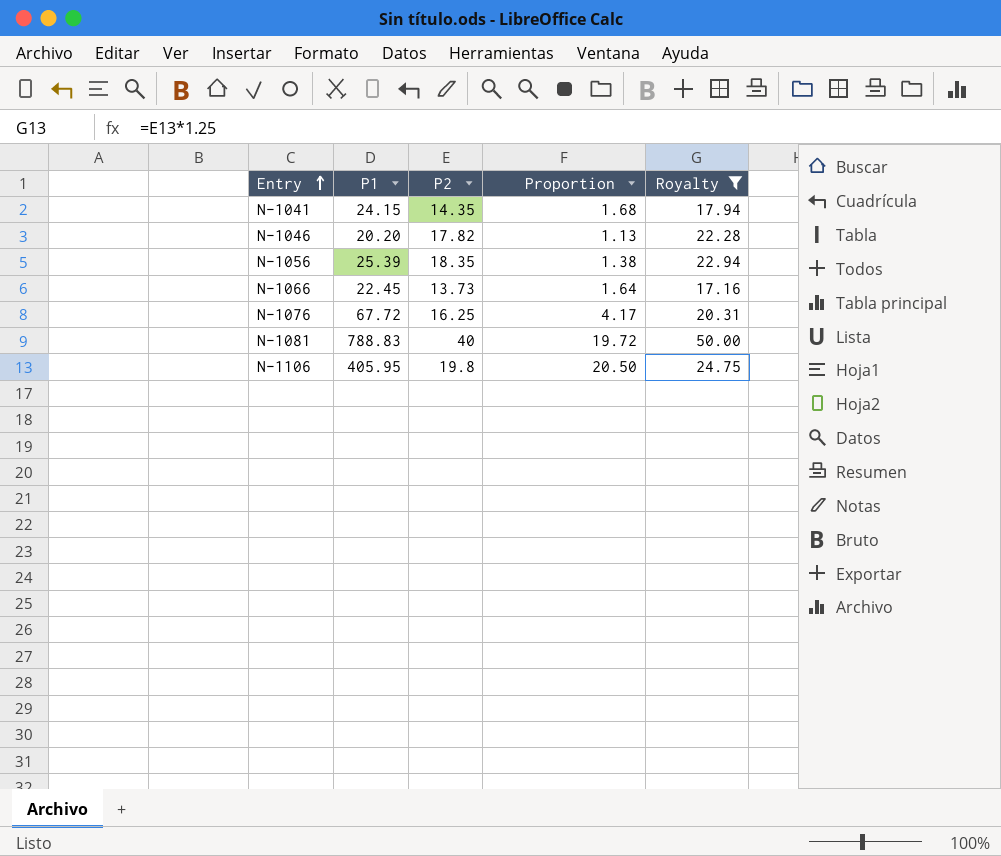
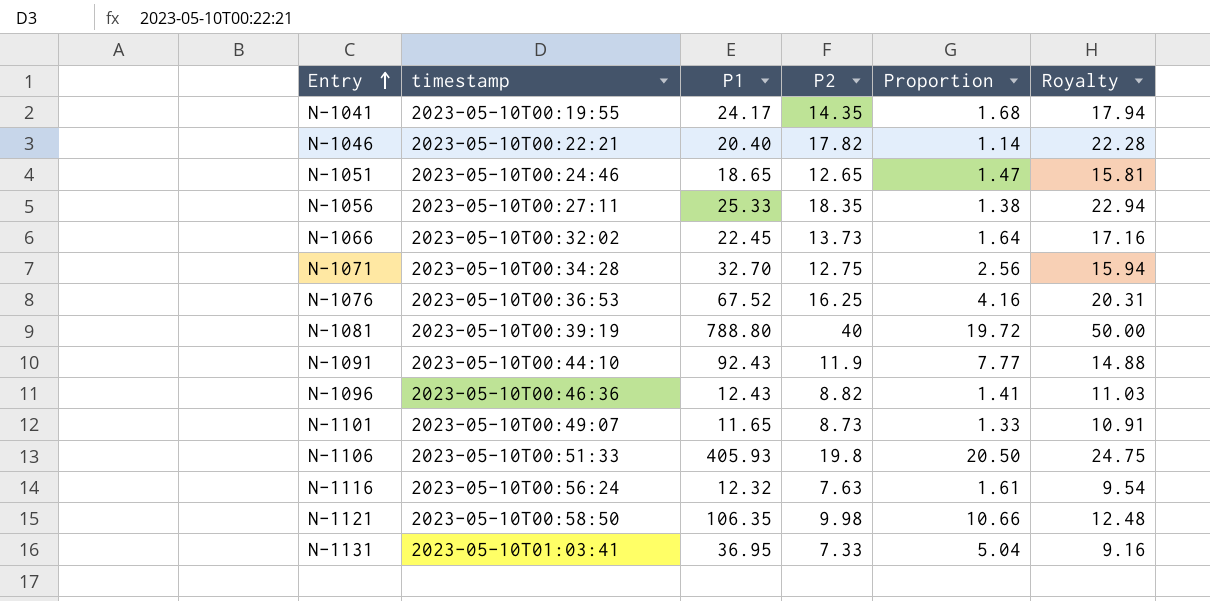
filter: Royalty >= 17.16 -> none
column timestamp | position: none -> 2
N-1041 | P1: 24.15 -> 24.17
N-1046 | P1: 20.20 -> 20.40
N-1046 | Proportion: 1.13 -> 1.14
N-1056 | P1: 25.39 -> 25.33
N-1076 | P1: 67.72 -> 67.52
N-1076 | Proportion: 4.17 -> 4.16
N-1081 | P1: 788.83 -> 788.80
N-1106 | P1: 405.95 -> 405.93

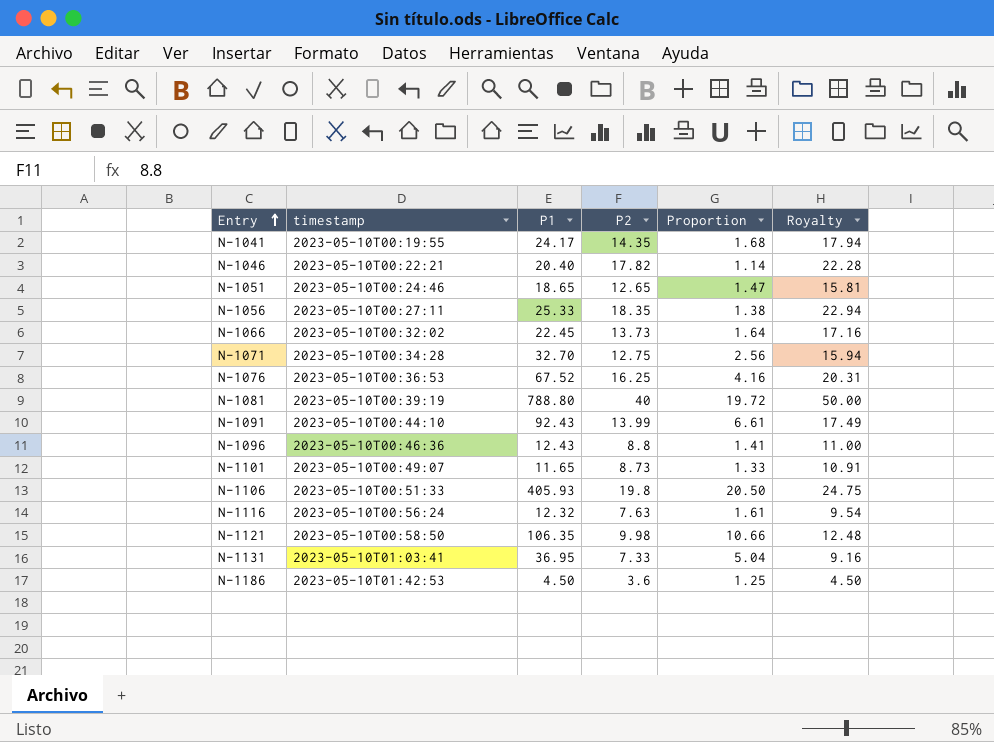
N-1091 | P2: 11.9 -> 13.99
N-1091 | Proportion: 7.77 -> 6.61
N-1091 | Royalty: 14.88 -> 17.49
N-1096 | P2: 8.82 -> 8.8
N-1096 | Royalty: 11.03 -> 11.00
row N-1186: none -> 2023-05-10T01:42:53 | 4.50 | 3.6 | 1.25 | 4.50

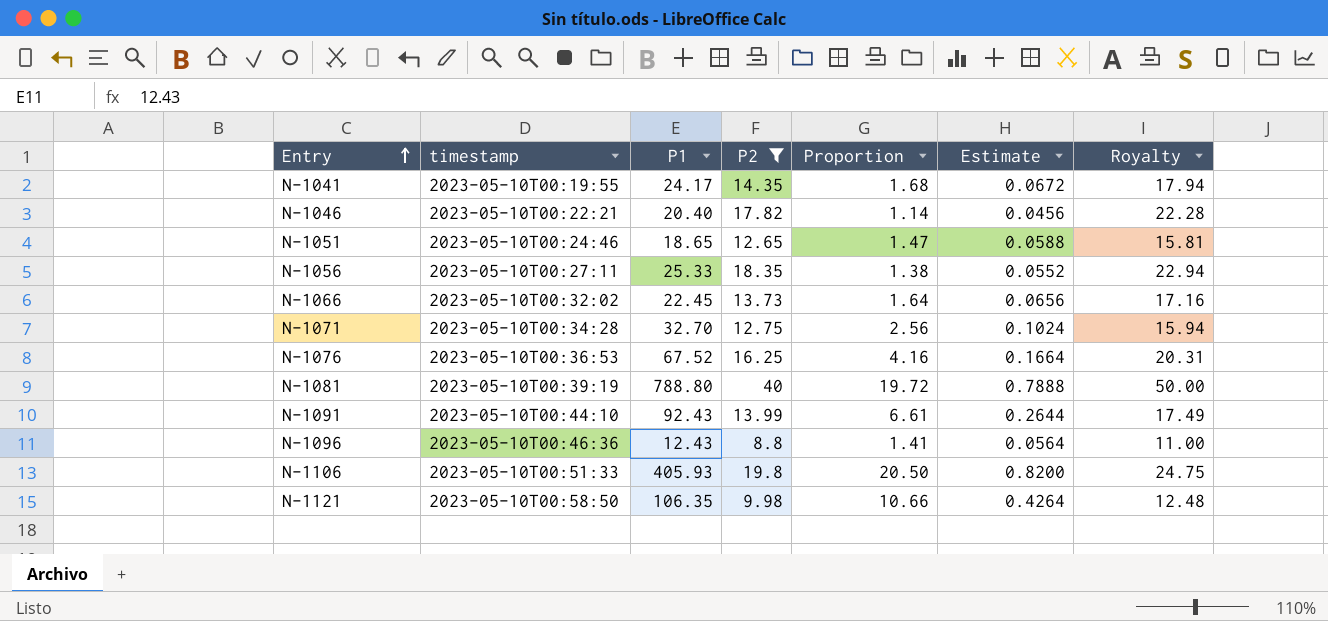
filter: none -> P2 >= 8.8
column Estimate | formula: none -> [Proportion] * 0.04

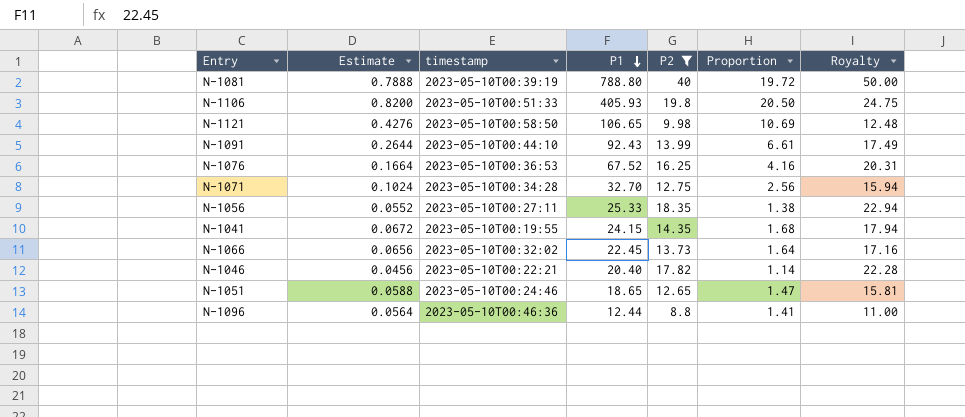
row order: Entry ascending -> P1 descending
column Estimate | position: 6 -> 2
N-1121 | Estimate: 0.4264 -> 0.4276
N-1121 | P1: 106.35 -> 106.65
N-1121 | Proportion: 10.66 -> 10.69
N-1041 | P1: 24.17 -> 24.15
N-1096 | P1: 12.43 -> 12.44

